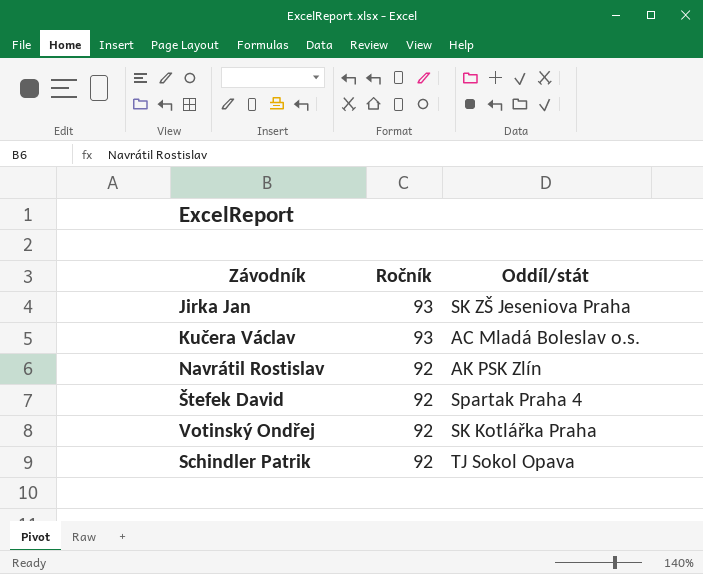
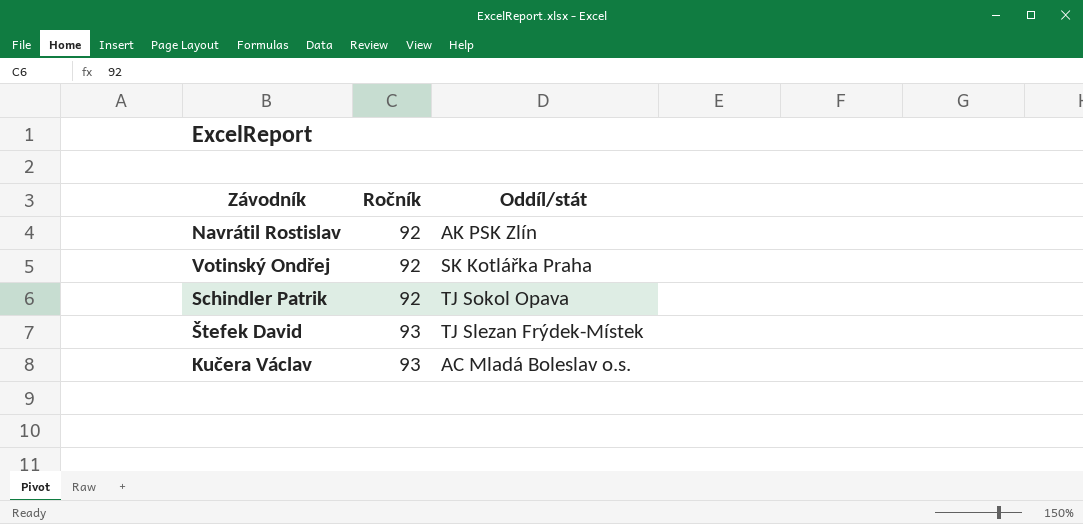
row order: Ročník descending -> Ročník ascending
row Jirka Jan: 93 | SK ZŠ Jeseniova Praha -> none
Štefek David | Ročník: 92 -> 93
Štefek David | Oddíl/stát: Spartak Praha 4 -> TJ Slezan Frýdek-Místek

